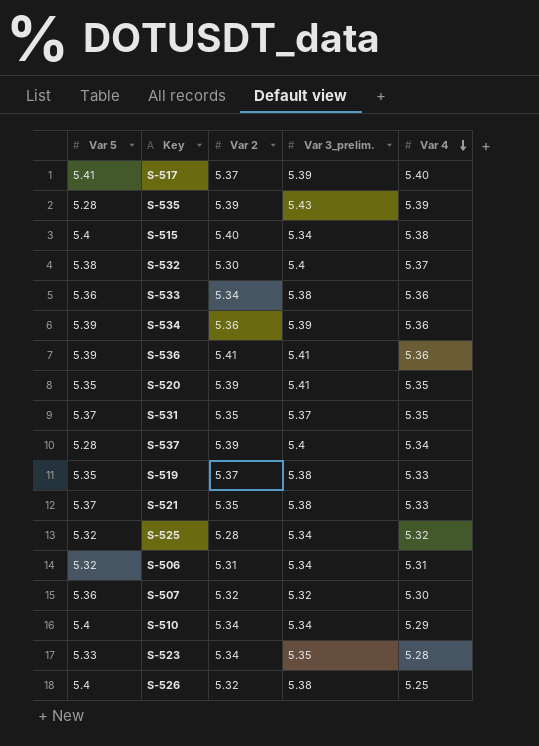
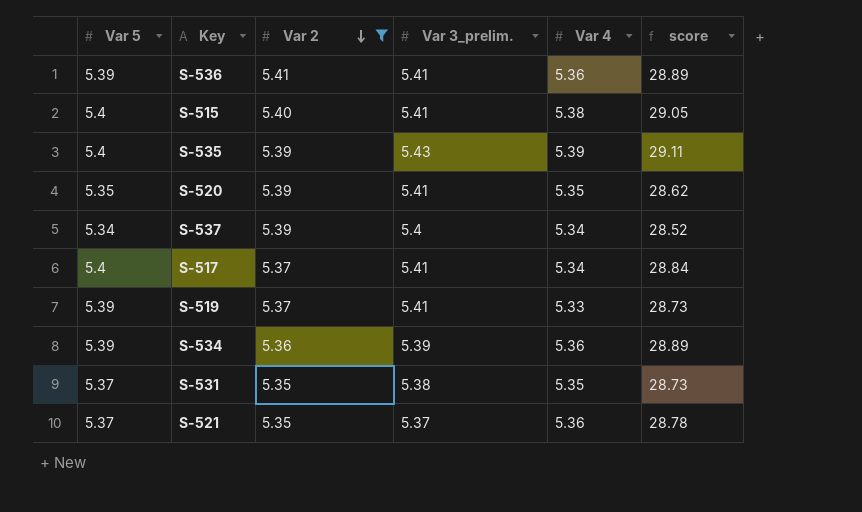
filter: none -> Var 2 >= 5.35
row order: Var 4 descending -> Var 2 descending
column score | formula: none -> [Var 5] * [Var 4]
S-515 | Var 3_prelim.: 5.34 -> 5.41
S-535 | Var 5: 5.28 -> 5.4
S-537 | Var 5: 5.28 -> 5.34
S-517 | Var 5: 5.41 -> 5.4
S-517 | Var 3_prelim.: 5.39 -> 5.41
S-517 | Var 4: 5.40 -> 5.34
S-519 | Var 5: 5.35 -> 5.39
S-519 | Var 3_prelim.: 5.38 -> 5.41
S-531 | Var 3_prelim.: 5.37 -> 5.38
S-521 | Var 3_prelim.: 5.38 -> 5.37
S-521 | Var 4: 5.33 -> 5.36

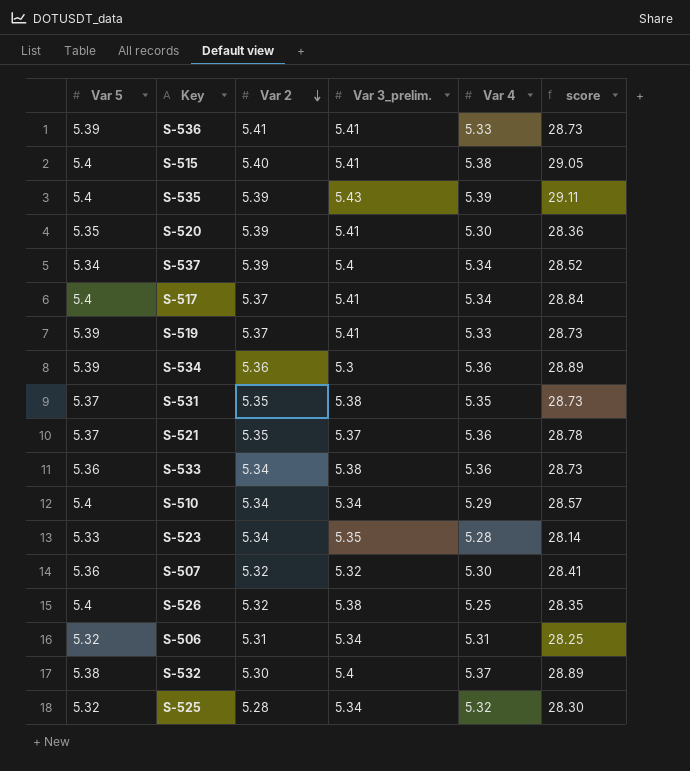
filter: Var 2 >= 5.35 -> none
S-536 | Var 4: 5.36 -> 5.33
S-536 | score: 28.89 -> 28.73
S-520 | Var 4: 5.35 -> 5.30
S-520 | score: 28.62 -> 28.36
S-534 | Var 3_prelim.: 5.39 -> 5.3

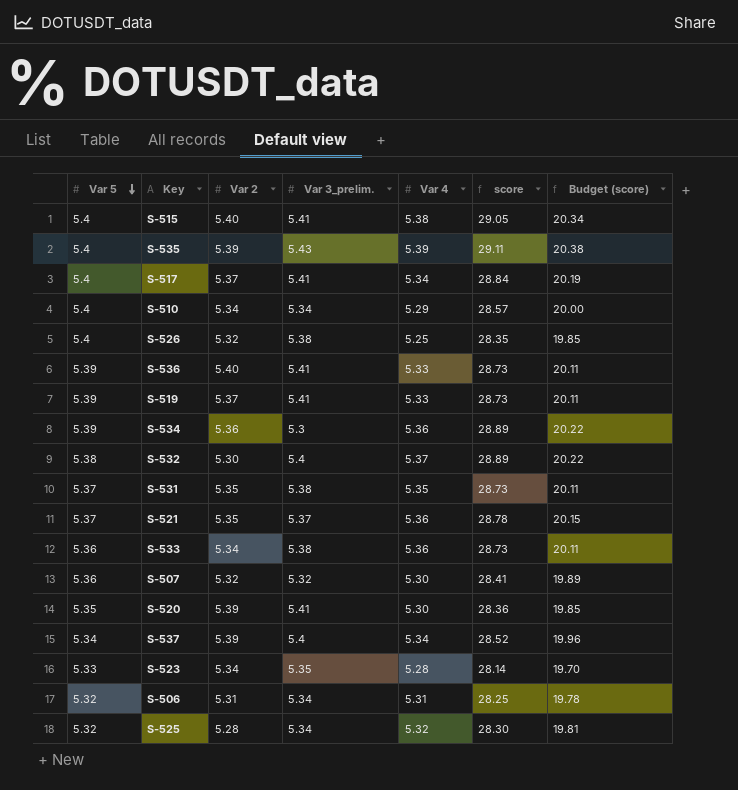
row order: Var 2 descending -> Var 5 descending
column Budget (score) | formula: none -> [score] * 0.7
S-536 | Var 2: 5.41 -> 5.40

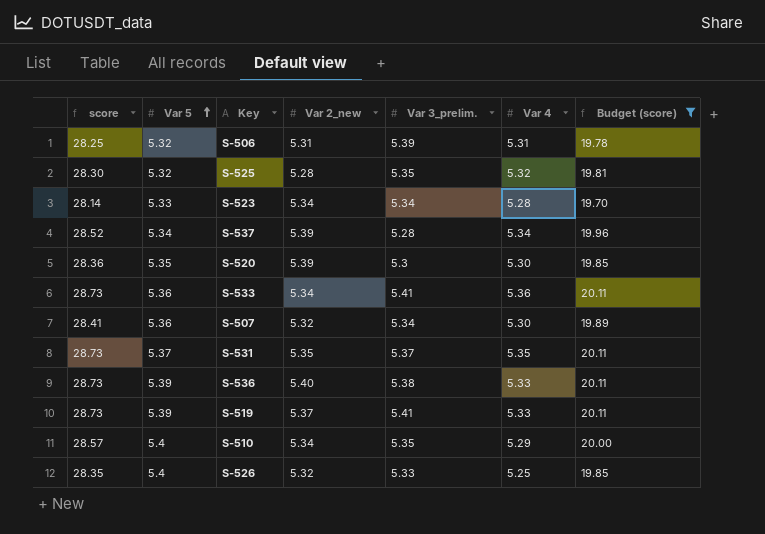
filter: none -> Budget (score) <= 20.11
row order: Var 5 descending -> Var 5 ascending
column score | position: 6 -> 1
column name: Var 2 -> Var 2_new
S-506 | Var 3_prelim.: 5.34 -> 5.39
S-525 | Var 3_prelim.: 5.34 -> 5.35
S-523 | Var 3_prelim.: 5.35 -> 5.34
S-537 | Var 3_prelim.: 5.4 -> 5.28
S-520 | Var 3_prelim.: 5.41 -> 5.3
S-533 | Var 3_prelim.: 5.38 -> 5.41
S-507 | Var 3_prelim.: 5.32 -> 5.34
S-531 | Var 3_prelim.: 5.38 -> 5.37
S-536 | Var 3_prelim.: 5.41 -> 5.38
S-510 | Var 3_prelim.: 5.34 -> 5.35
S-526 | Var 3_prelim.: 5.38 -> 5.33

